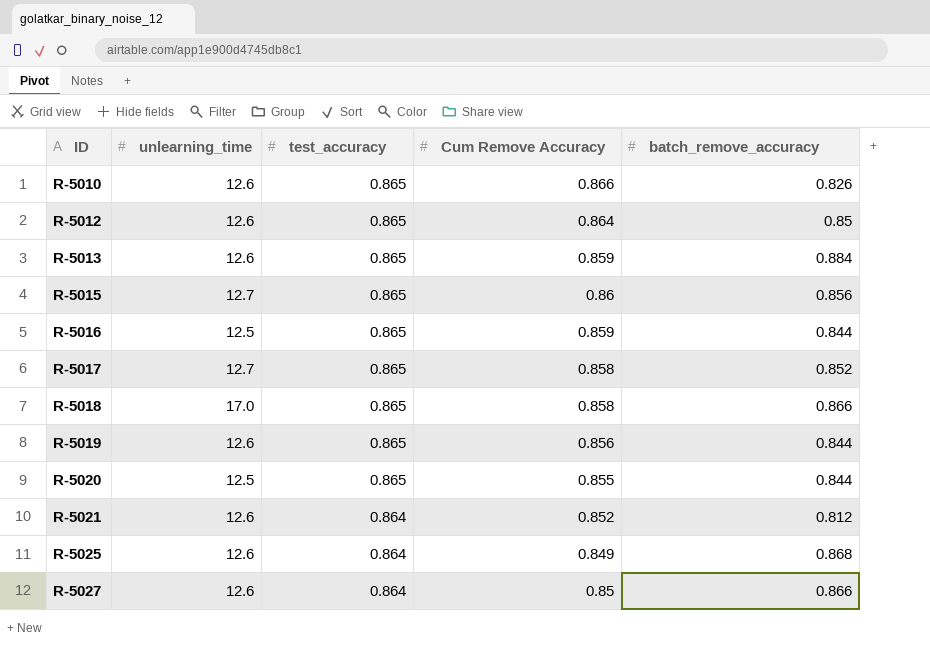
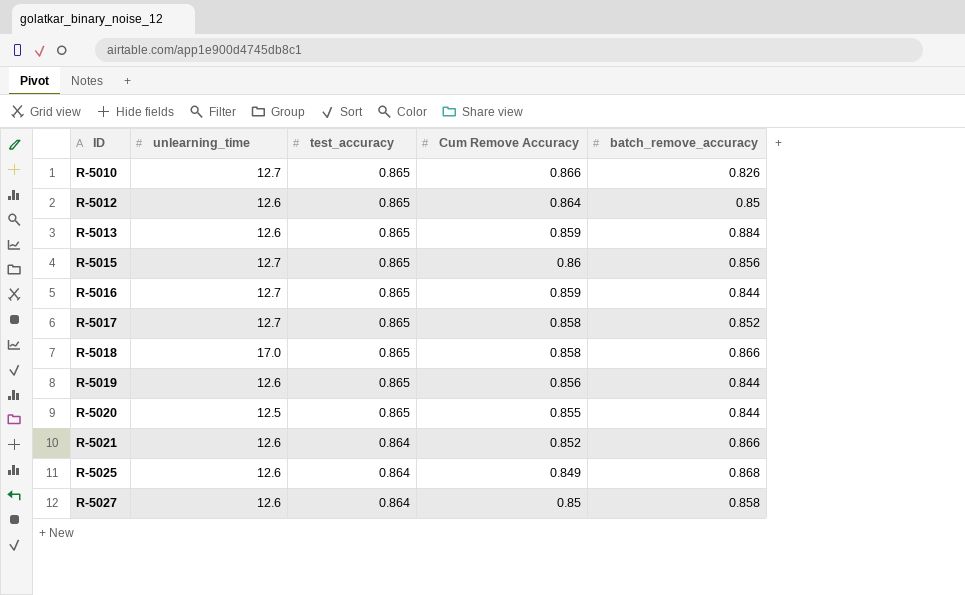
R-5010 | unlearning_time: 12.6 -> 12.7
R-5016 | unlearning_time: 12.5 -> 12.7
R-5021 | batch_remove_accuracy: 0.812 -> 0.866
R-5027 | batch_remove_accuracy: 0.866 -> 0.858

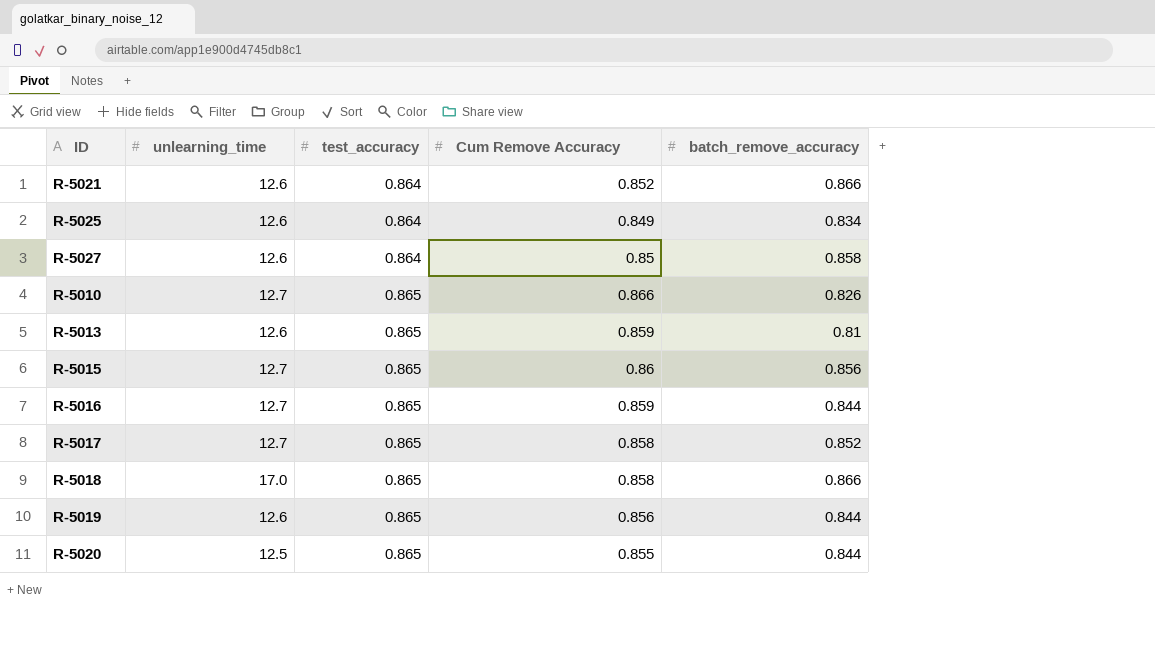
row order: ID ascending -> test_accuracy ascending
row R-5012: 12.6 | 0.865 | 0.864 | 0.85 -> none
R-5025 | batch_remove_accuracy: 0.868 -> 0.834
R-5013 | batch_remove_accuracy: 0.884 -> 0.81

